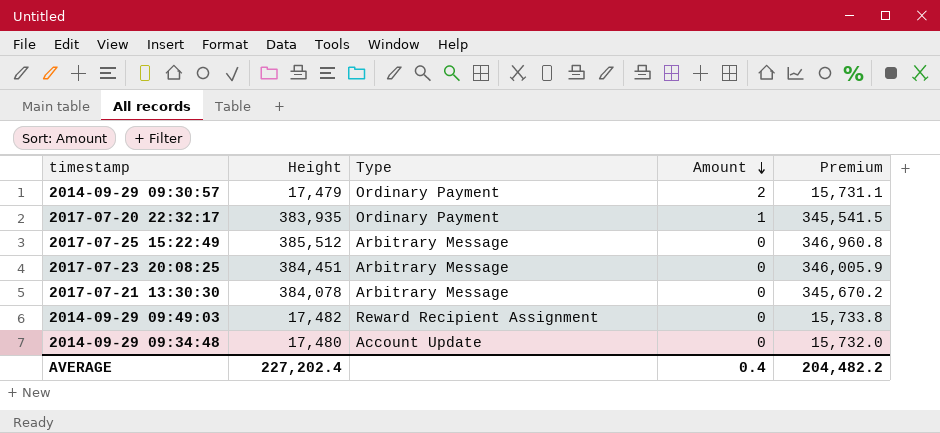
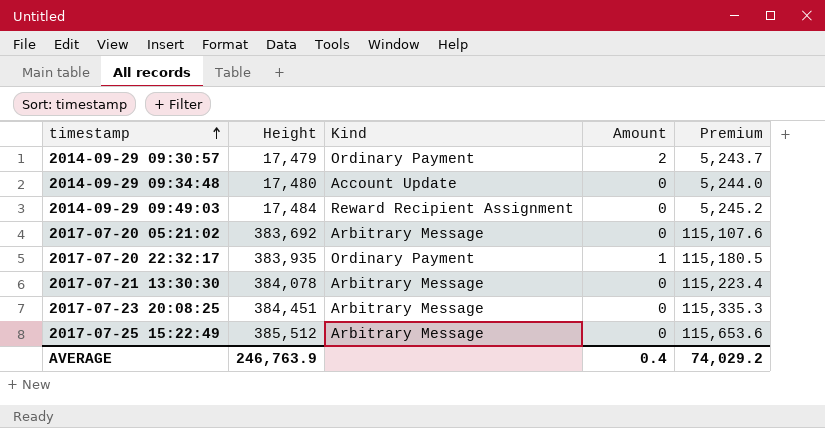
row order: Amount descending -> timestamp ascending
column name: Type -> Kind
column Premium | formula: [Height] * 0.9 -> [Height] * 0.3
2014-09-29 09:49:03 | Height: 17,482 -> 17,484
row 2017-07-20 05:21:02: none -> 383,692 | Arbitrary Message | 0 | 115,107.6
AVERAGE | Height: 227,202.4 -> 246,763.9
AVERAGE | Premium: 204,482.2 -> 74,029.2

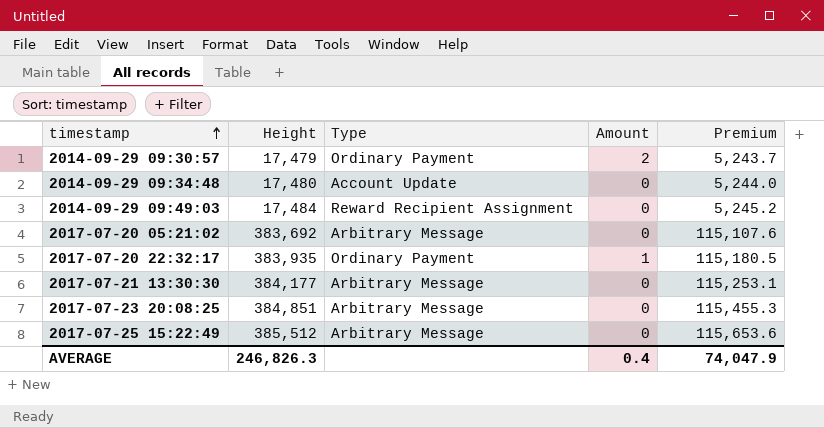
column name: Kind -> Type
2017-07-21 13:30:30 | Height: 384,078 -> 384,177
2017-07-21 13:30:30 | Premium: 115,223.4 -> 115,253.1
2017-07-23 20:08:25 | Height: 384,451 -> 384,851
2017-07-23 20:08:25 | Premium: 115,335.3 -> 115,455.3
AVERAGE | Height: 246,763.9 -> 246,826.3
AVERAGE | Premium: 74,029.2 -> 74,047.9

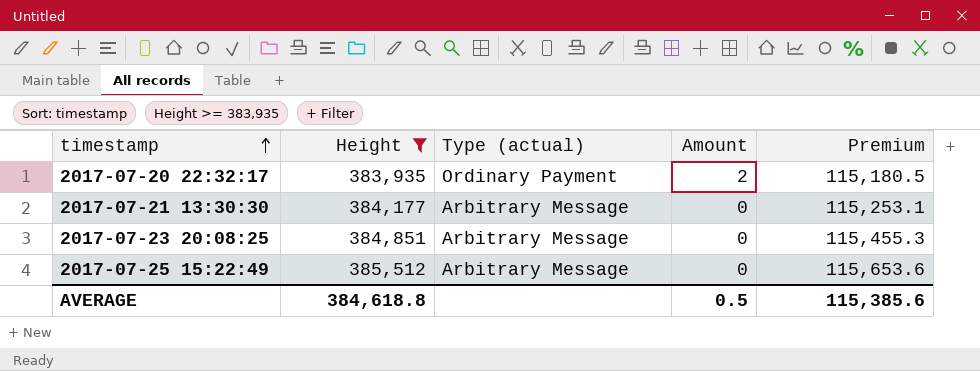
filter: none -> Height >= 383,935
column name: Type -> Type (actual)
2017-07-20 22:32:17 | Amount: 1 -> 2
AVERAGE | Height: 246,826.3 -> 384,618.8
AVERAGE | Amount: 0.4 -> 0.5
AVERAGE | Premium: 74,047.9 -> 115,385.6

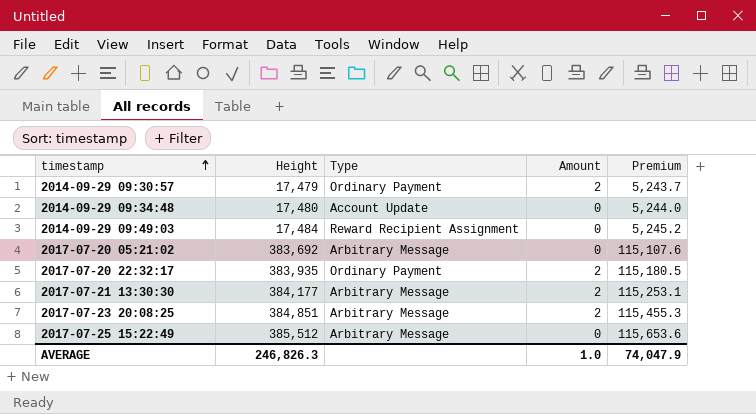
filter: Height >= 383,935 -> none
column name: Type (actual) -> Type
2017-07-21 13:30:30 | Amount: 0 -> 2
2017-07-23 20:08:25 | Amount: 0 -> 2
AVERAGE | Height: 384,618.8 -> 246,826.3
AVERAGE | Amount: 0.5 -> 1.0
AVERAGE | Premium: 115,385.6 -> 74,047.9

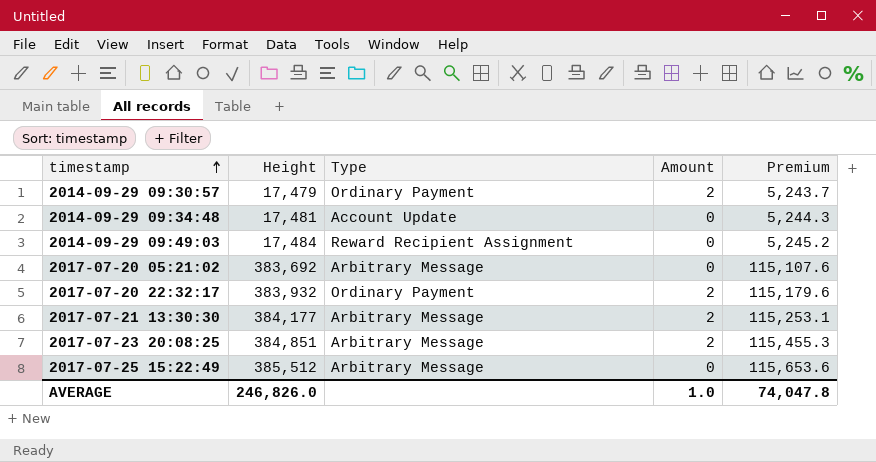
2014-09-29 09:34:48 | Height: 17,480 -> 17,481
2014-09-29 09:34:48 | Premium: 5,244.0 -> 5,244.3
2017-07-20 22:32:17 | Height: 383,935 -> 383,932
2017-07-20 22:32:17 | Premium: 115,180.5 -> 115,179.6
AVERAGE | Height: 246,826.3 -> 246,826.0
AVERAGE | Premium: 74,047.9 -> 74,047.8

